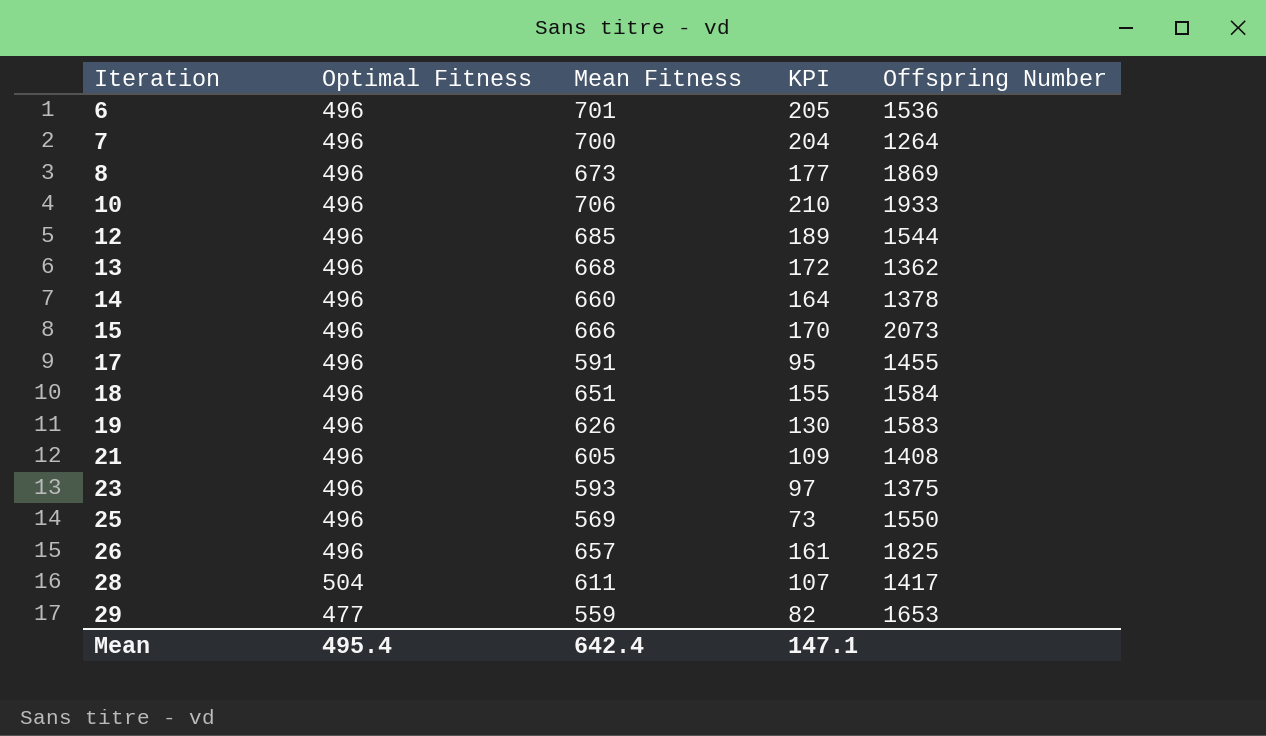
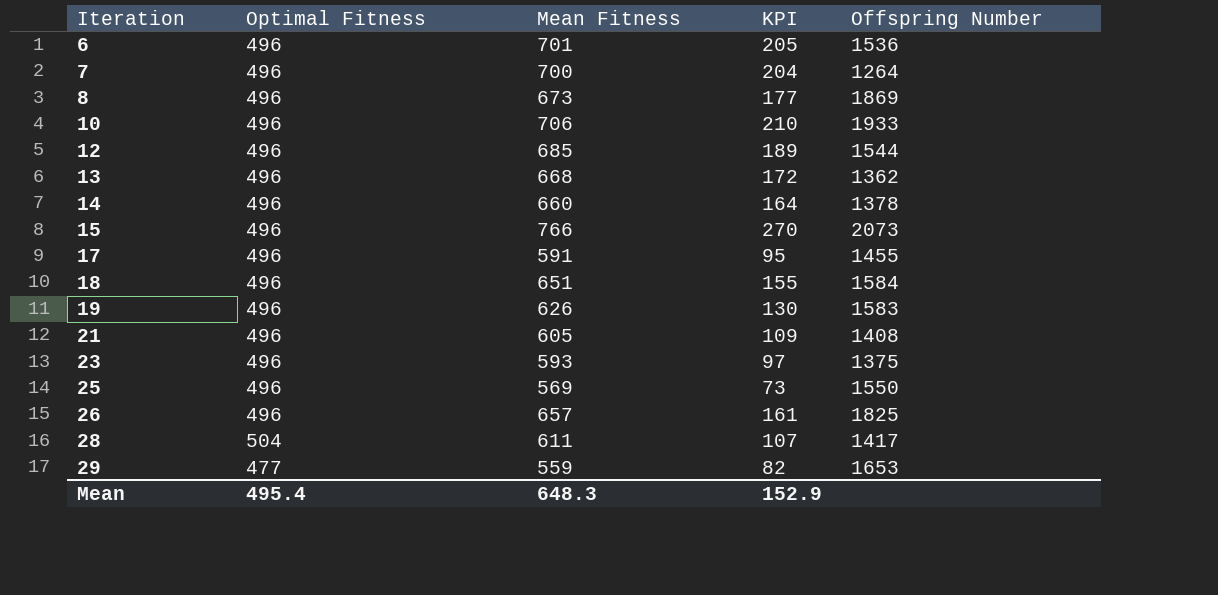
15 | Mean Fitness: 666 -> 766
15 | KPI: 170 -> 270
Mean | Mean Fitness: 642.4 -> 648.3
Mean | KPI: 147.1 -> 152.9

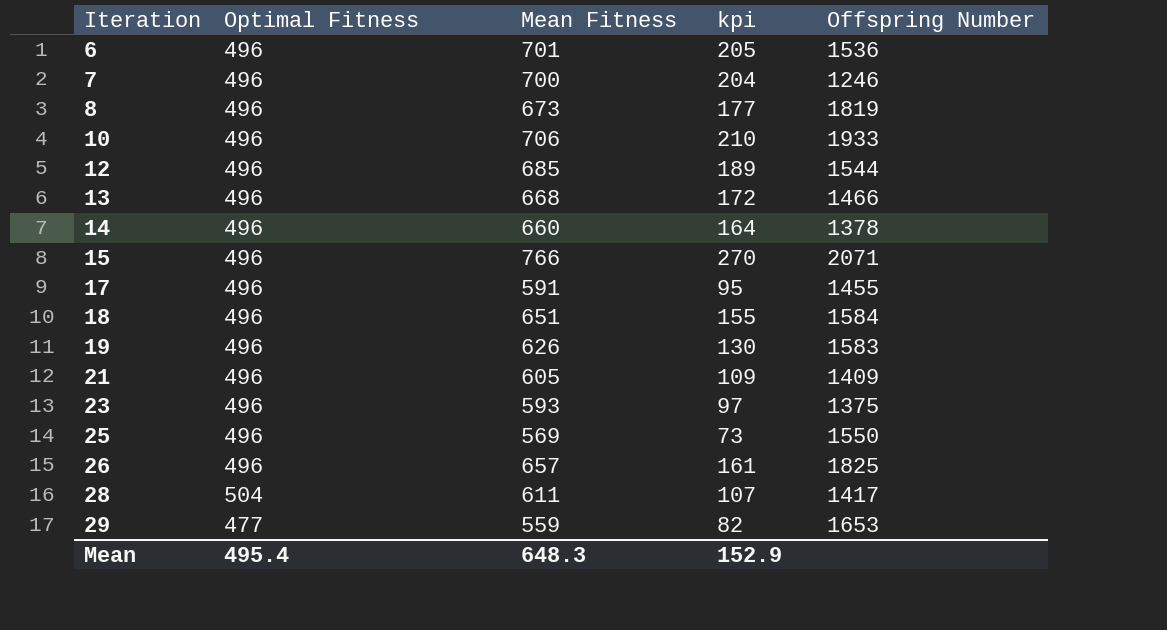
column name: KPI -> kpi
7 | Offspring Number: 1264 -> 1246
8 | Offspring Number: 1869 -> 1819
13 | Offspring Number: 1362 -> 1466
15 | Offspring Number: 2073 -> 2071
21 | Offspring Number: 1408 -> 1409

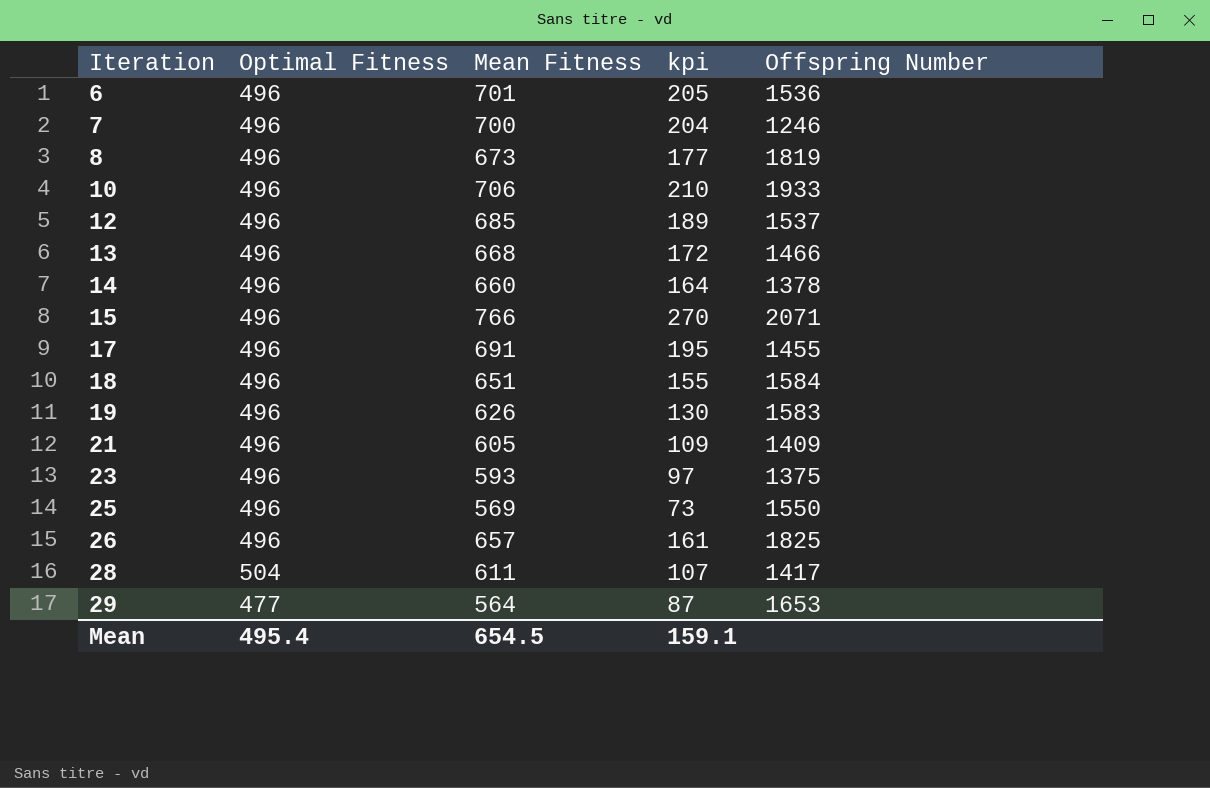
12 | Offspring Number: 1544 -> 1537
17 | Mean Fitness: 591 -> 691
17 | kpi: 95 -> 195
29 | Mean Fitness: 559 -> 564
29 | kpi: 82 -> 87
Mean | Mean Fitness: 648.3 -> 654.5
Mean | kpi: 152.9 -> 159.1

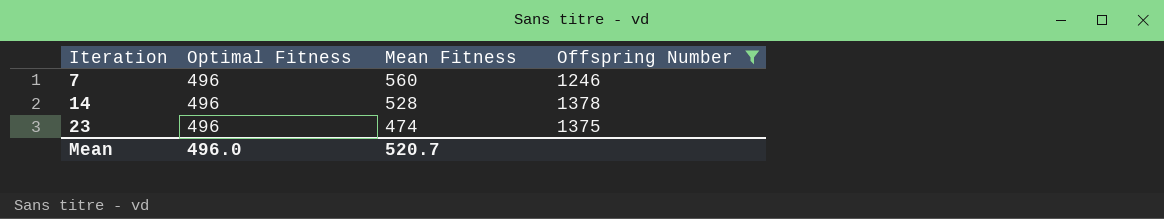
filter: none -> Offspring Number <= 1378
column kpi | formula: [Mean Fitness] - [Optimal Fitness] -> none
7 | Mean Fitness: 700 -> 560
14 | Mean Fitness: 660 -> 528
23 | Mean Fitness: 593 -> 474
Mean | Optimal Fitness: 495.4 -> 496.0
Mean | Mean Fitness: 654.5 -> 520.7

